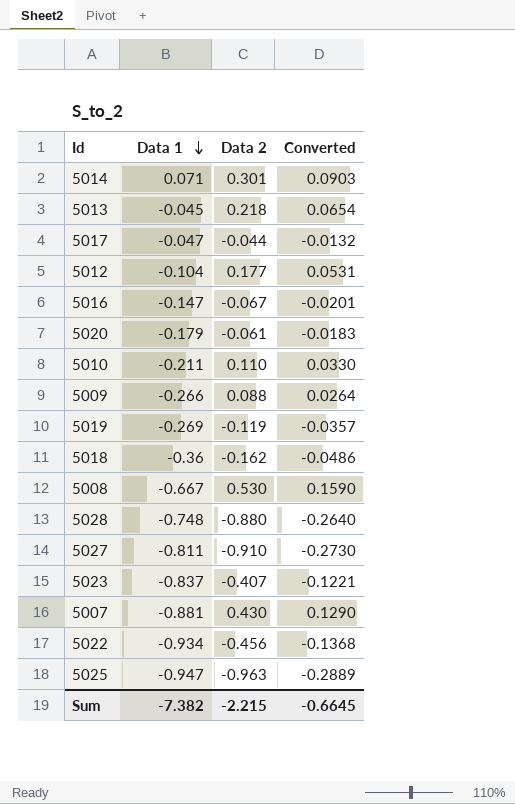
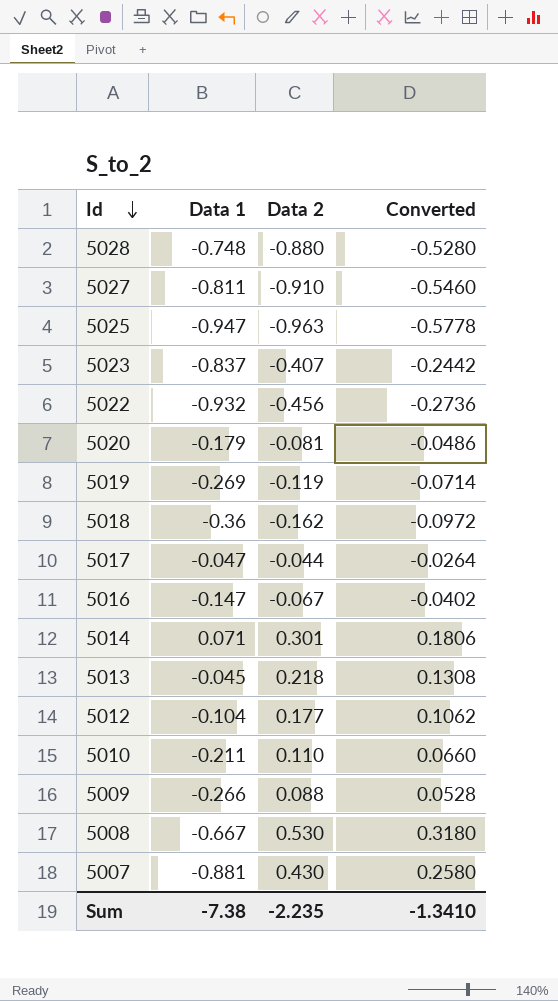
row order: Data 1 descending -> Id descending
column Converted | formula: [Data 2] * 0.3 -> [Data 2] * 0.6
5022 | Data 1: -0.934 -> -0.932
5020 | Data 2: -0.061 -> -0.081
Sum | Data 1: -7.382 -> -7.38
Sum | Data 2: -2.215 -> -2.235
Sum | Converted: -0.6645 -> -1.3410

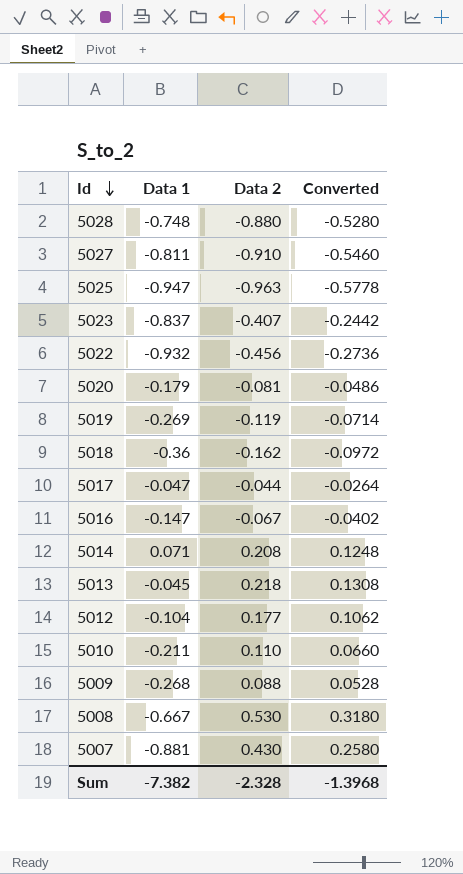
5014 | Data 2: 0.301 -> 0.208
5014 | Converted: 0.1806 -> 0.1248
5009 | Data 1: -0.266 -> -0.268
Sum | Data 1: -7.38 -> -7.382
Sum | Data 2: -2.235 -> -2.328
Sum | Converted: -1.3410 -> -1.3968

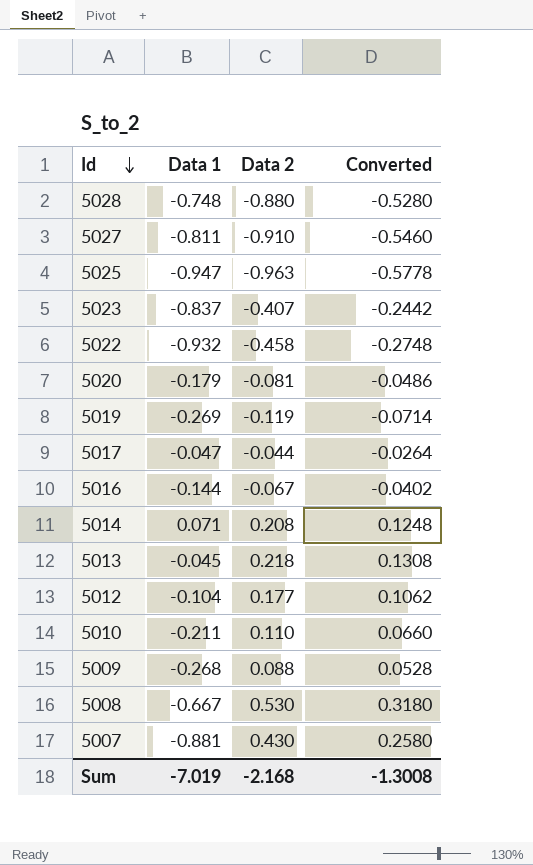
row 5018: -0.36 | -0.162 | -0.0972 -> none
5022 | Data 2: -0.456 -> -0.458
5022 | Converted: -0.2736 -> -0.2748
5016 | Data 1: -0.147 -> -0.144
Sum | Data 1: -7.382 -> -7.019
Sum | Data 2: -2.328 -> -2.168
Sum | Converted: -1.3968 -> -1.3008

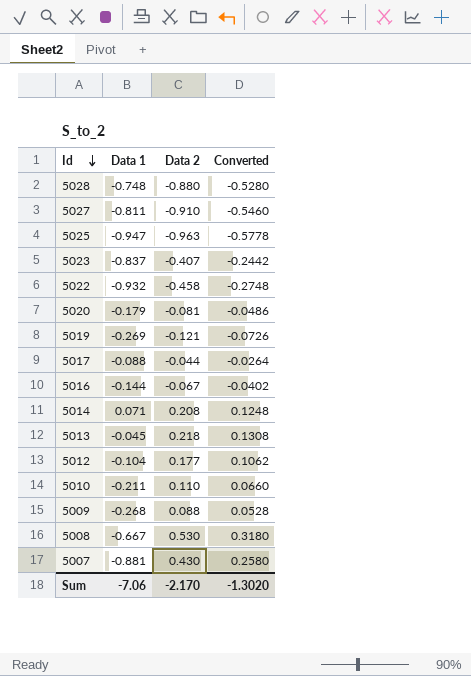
5019 | Data 2: -0.119 -> -0.121
5019 | Converted: -0.0714 -> -0.0726
5017 | Data 1: -0.047 -> -0.088
Sum | Data 1: -7.019 -> -7.06
Sum | Data 2: -2.168 -> -2.170
Sum | Converted: -1.3008 -> -1.3020

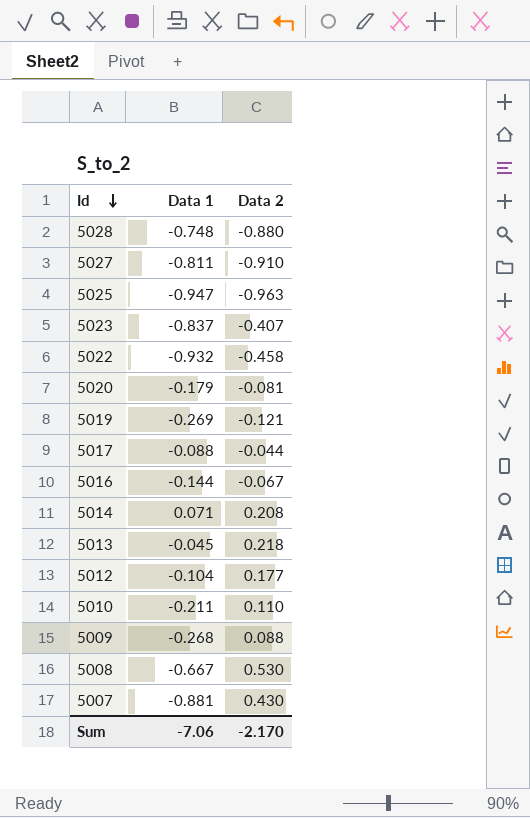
column Converted | formula: [Data 2] * 0.6 -> none

